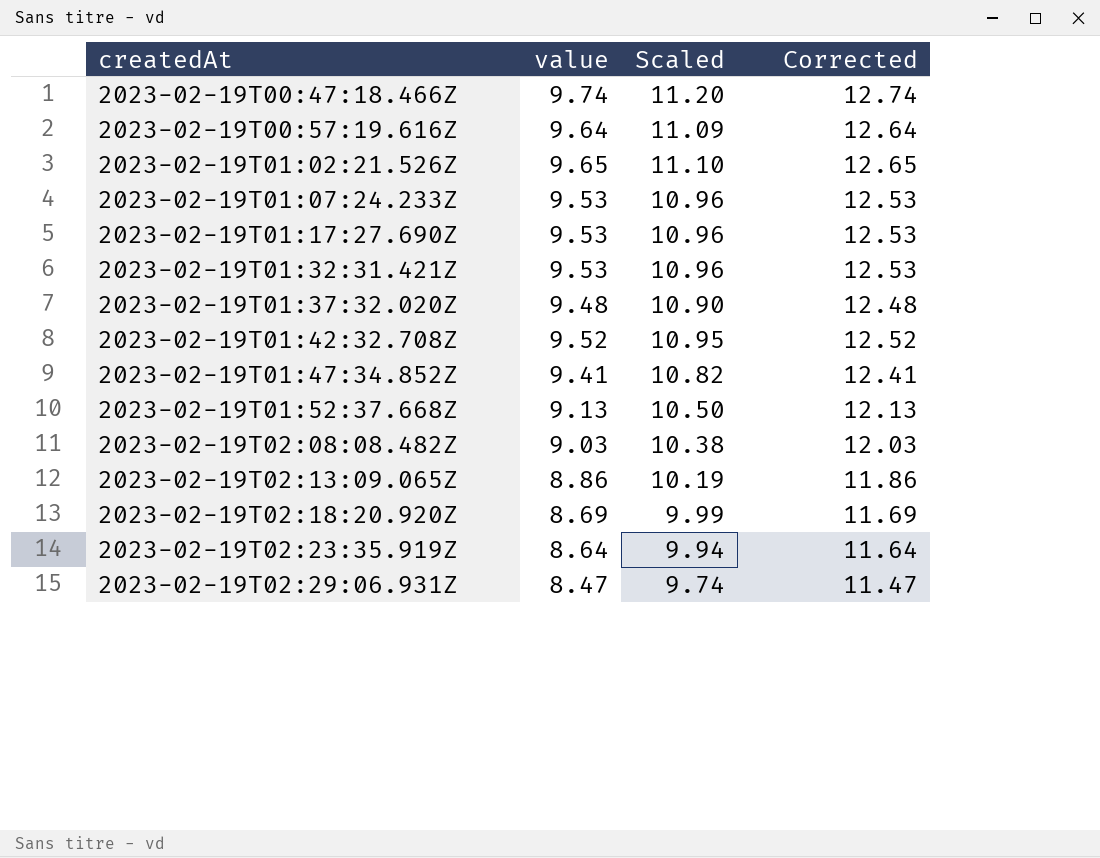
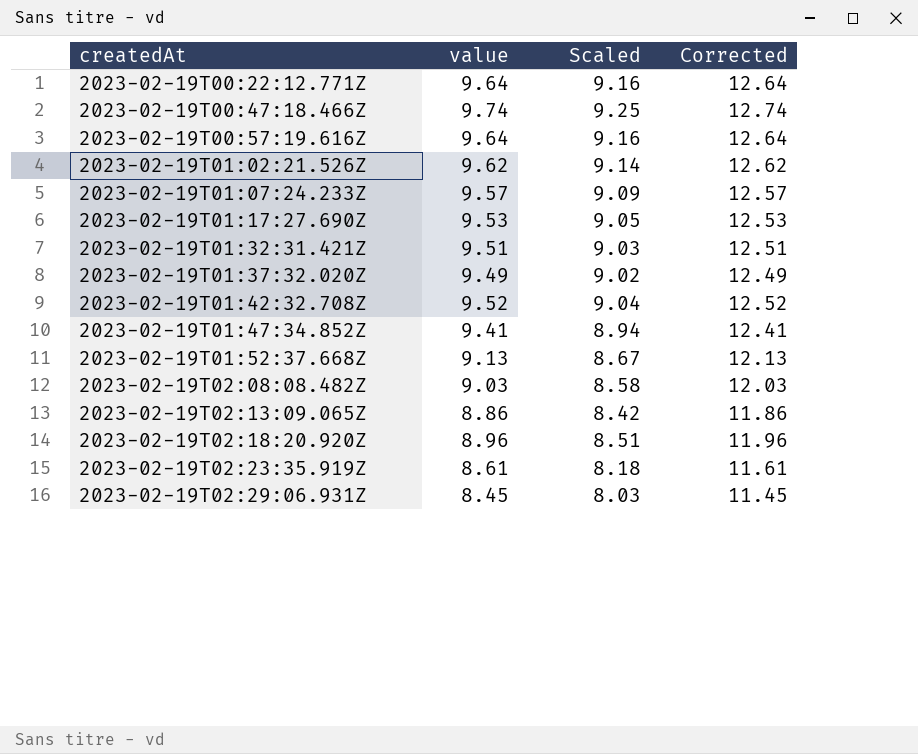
column Scaled | formula: [value] * 1.15 -> [value] * 0.95
row 2023-02-19T00:22:12.771Z: none -> 9.64 | 9.16 | 12.64
2023-02-19T01:02:21.526Z | value: 9.65 -> 9.62
2023-02-19T01:02:21.526Z | Corrected: 12.65 -> 12.62
2023-02-19T01:07:24.233Z | value: 9.53 -> 9.57
2023-02-19T01:07:24.233Z | Corrected: 12.53 -> 12.57
2023-02-19T01:32:31.421Z | value: 9.53 -> 9.51
2023-02-19T01:32:31.421Z | Corrected: 12.53 -> 12.51
2023-02-19T01:37:32.020Z | value: 9.48 -> 9.49
2023-02-19T01:37:32.020Z | Corrected: 12.48 -> 12.49
2023-02-19T02:18:20.920Z | value: 8.69 -> 8.96
2023-02-19T02:18:20.920Z | Corrected: 11.69 -> 11.96
2023-02-19T02:23:35.919Z | value: 8.64 -> 8.61
2023-02-19T02:23:35.919Z | Corrected: 11.64 -> 11.61
2023-02-19T02:29:06.931Z | value: 8.47 -> 8.45
2023-02-19T02:29:06.931Z | Corrected: 11.47 -> 11.45

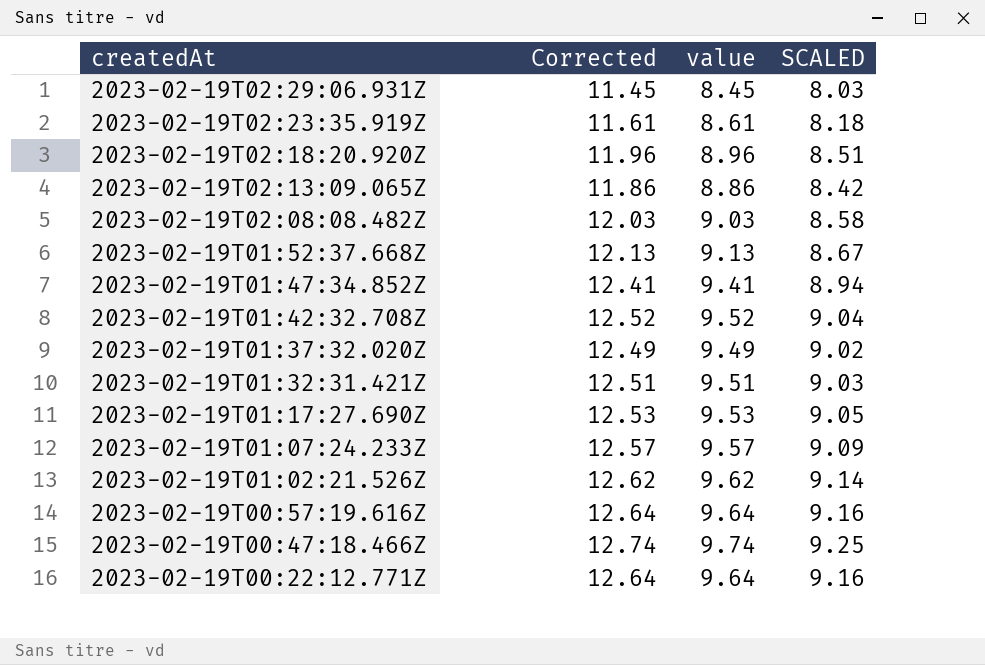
row order: createdAt ascending -> createdAt descending
column Corrected | position: 4 -> 2
column name: Scaled -> SCALED

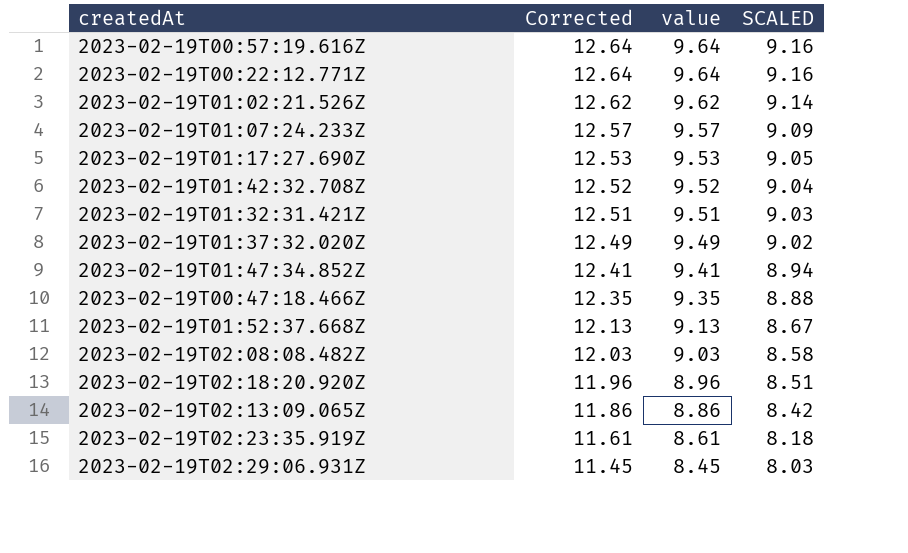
row order: createdAt descending -> Corrected descending
2023-02-19T00:47:18.466Z | Corrected: 12.74 -> 12.35
2023-02-19T00:47:18.466Z | value: 9.74 -> 9.35
2023-02-19T00:47:18.466Z | SCALED: 9.25 -> 8.88

